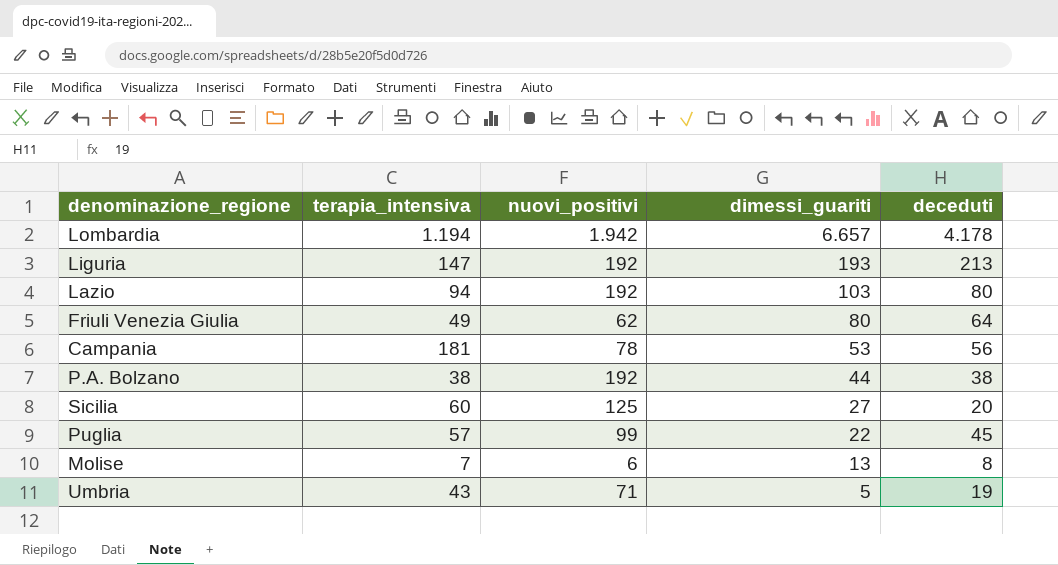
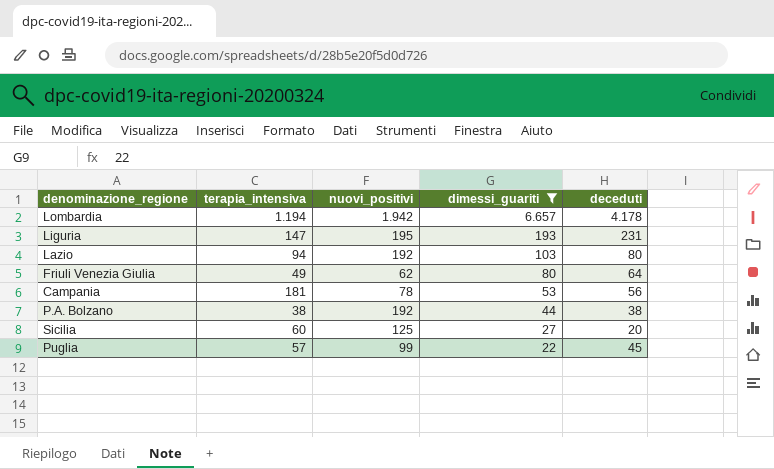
filter: none -> dimessi_guariti >= 22
Liguria | nuovi_positivi: 192 -> 195
Liguria | deceduti: 213 -> 231

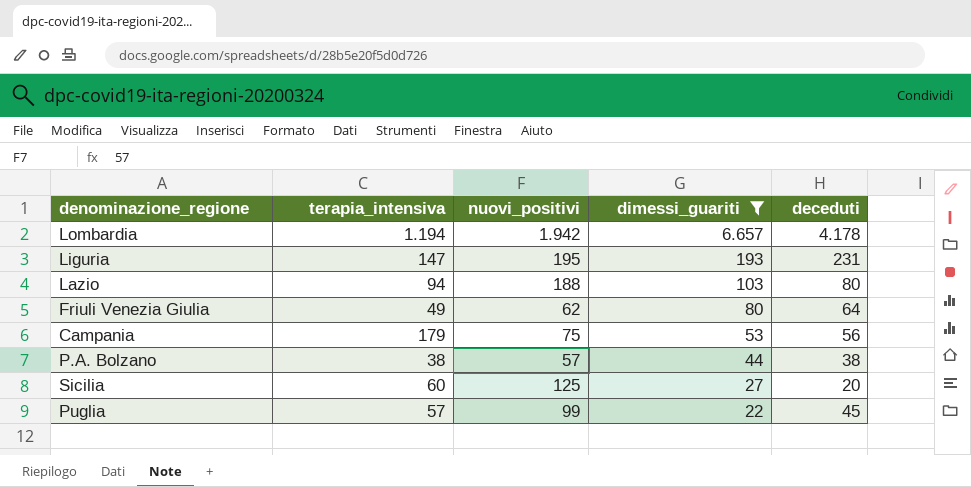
Lazio | nuovi_positivi: 192 -> 188
Campania | terapia_intensiva: 181 -> 179
Campania | nuovi_positivi: 78 -> 75
P.A. Bolzano | nuovi_positivi: 192 -> 57

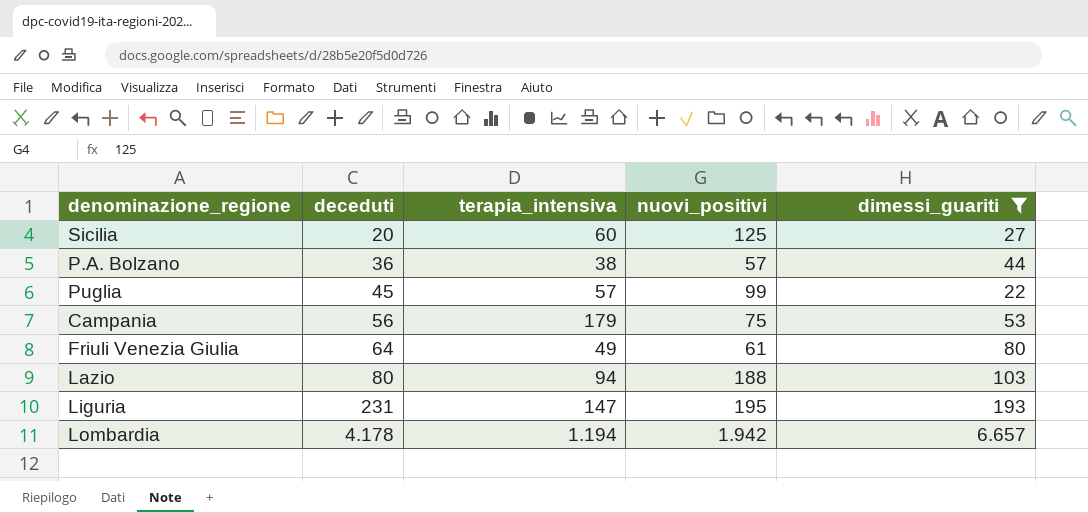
row order: dimessi_guariti descending -> deceduti ascending
column deceduti | position: 5 -> 2
P.A. Bolzano | deceduti: 38 -> 36
Friuli Venezia Giulia | nuovi_positivi: 62 -> 61

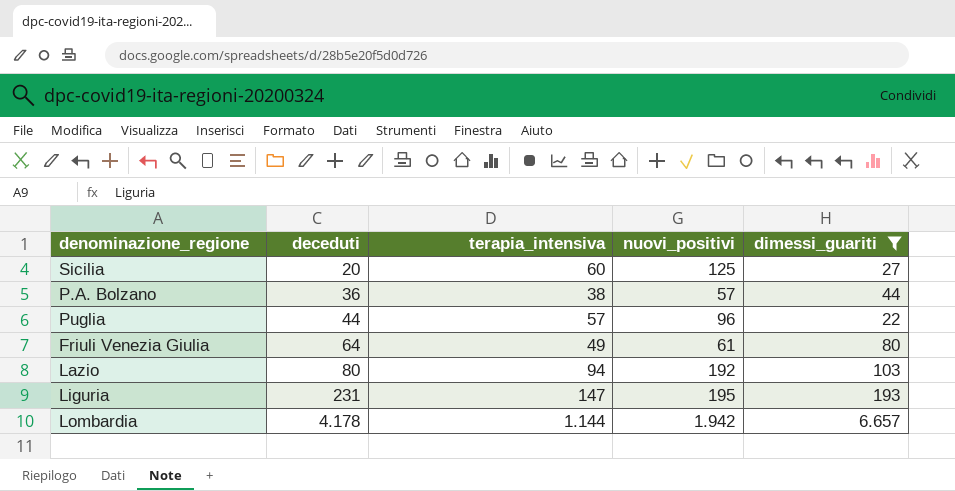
row Campania: 56 | 179 | 75 | 53 -> none
Puglia | deceduti: 45 -> 44
Puglia | nuovi_positivi: 99 -> 96
Lazio | nuovi_positivi: 188 -> 192
Lombardia | terapia_intensiva: 1.194 -> 1.144

